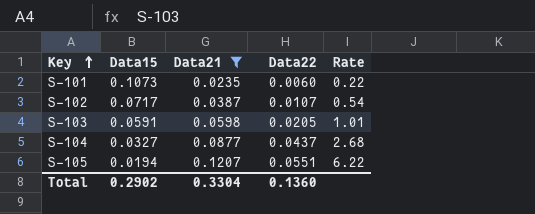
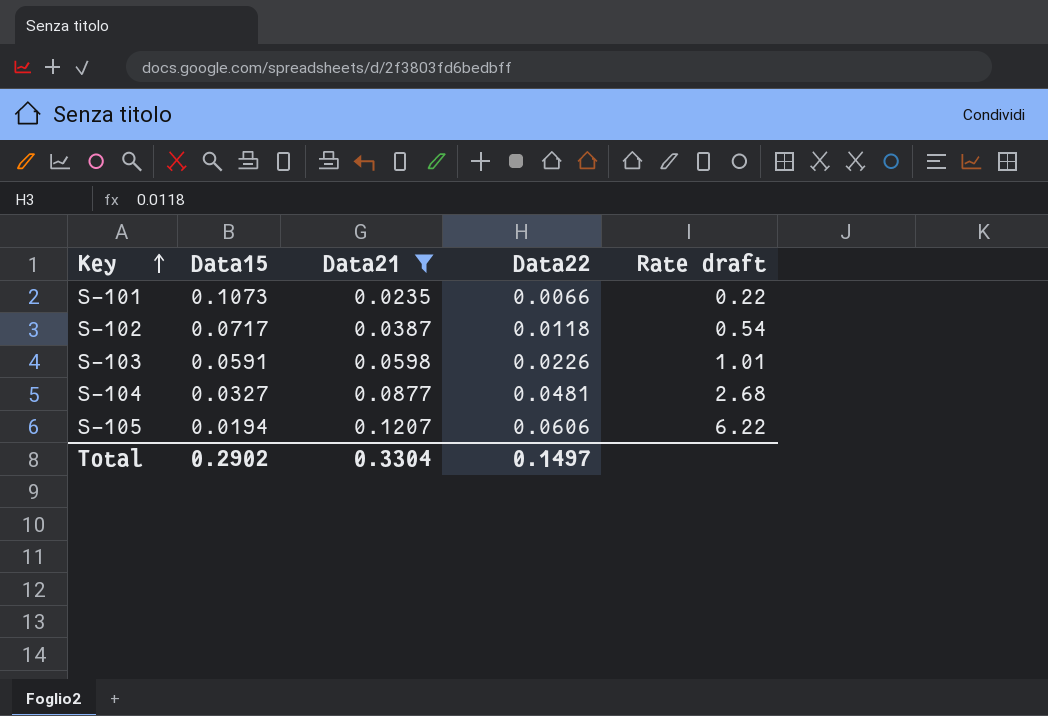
column name: Rate -> Rate draft
S-101 | Data22: 0.0060 -> 0.0066
S-102 | Data22: 0.0107 -> 0.0118
S-103 | Data22: 0.0205 -> 0.0226
S-104 | Data22: 0.0437 -> 0.0481
S-105 | Data22: 0.0551 -> 0.0606
Total | Data22: 0.1360 -> 0.1497

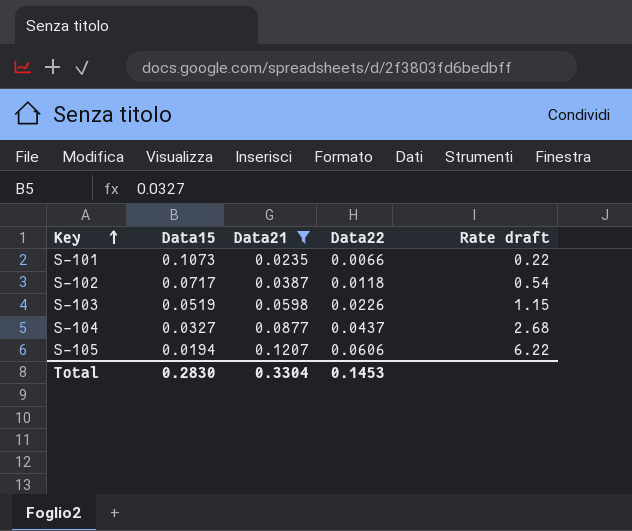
S-103 | Data15: 0.0591 -> 0.0519
S-103 | Rate draft: 1.01 -> 1.15
S-104 | Data22: 0.0481 -> 0.0437
Total | Data15: 0.2902 -> 0.2830
Total | Data22: 0.1497 -> 0.1453

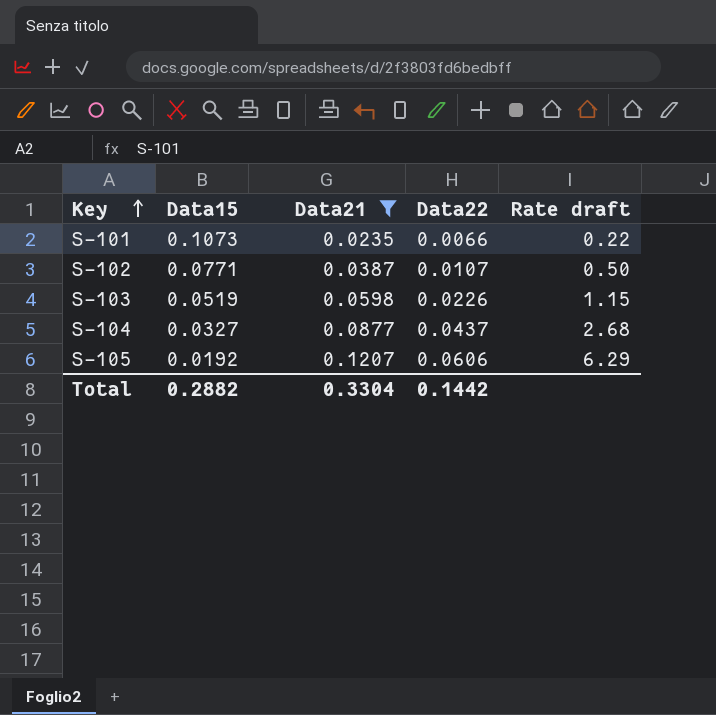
S-102 | Data15: 0.0717 -> 0.0771
S-102 | Data22: 0.0118 -> 0.0107
S-102 | Rate draft: 0.54 -> 0.50
S-105 | Data15: 0.0194 -> 0.0192
S-105 | Rate draft: 6.22 -> 6.29
Total | Data15: 0.2830 -> 0.2882
Total | Data22: 0.1453 -> 0.1442

